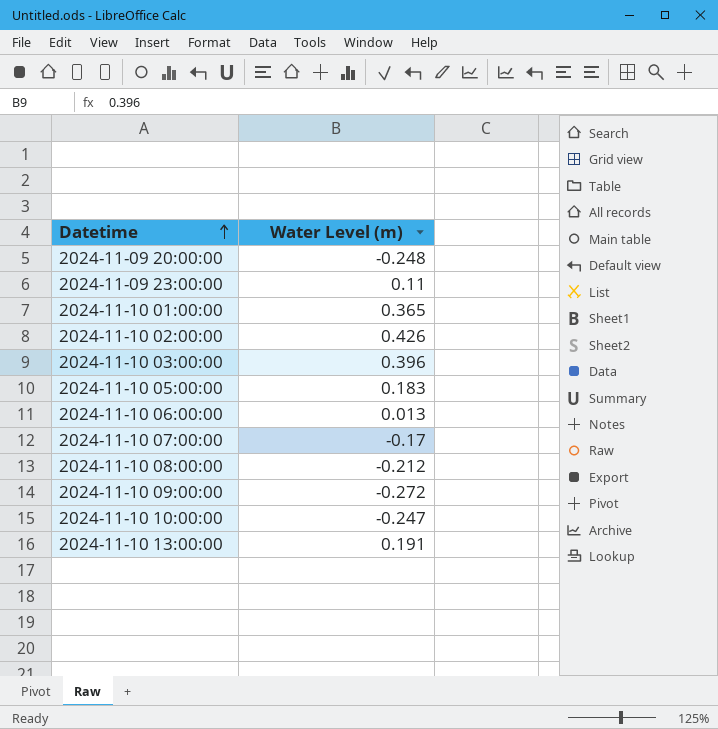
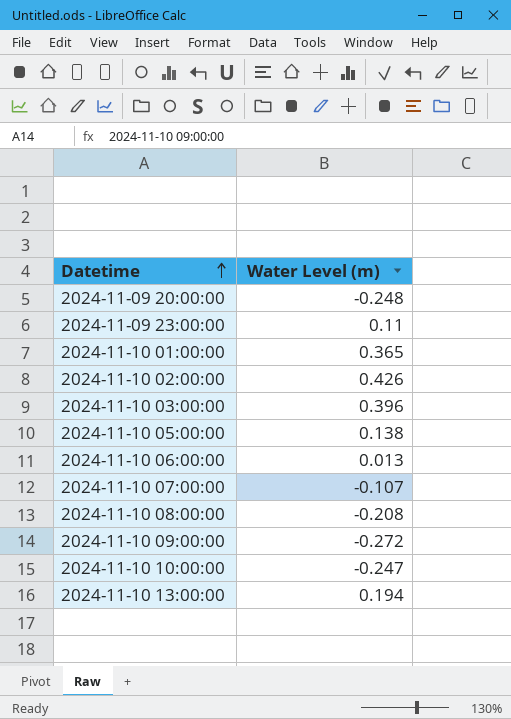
2024-11-10 05:00:00 | Water Level (m): 0.183 -> 0.138
2024-11-10 07:00:00 | Water Level (m): -0.17 -> -0.107
2024-11-10 08:00:00 | Water Level (m): -0.212 -> -0.208
2024-11-10 13:00:00 | Water Level (m): 0.191 -> 0.194

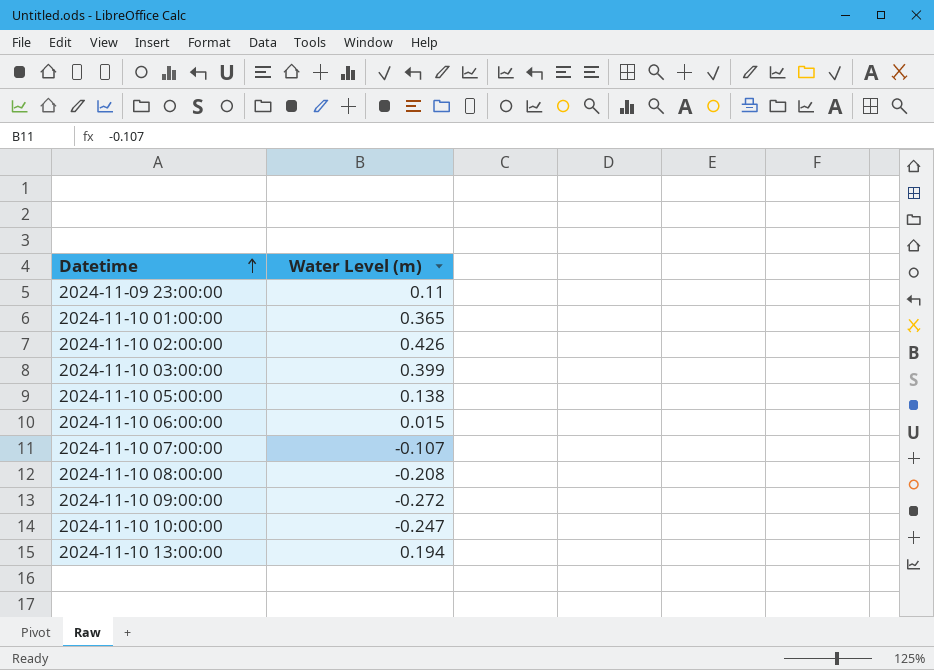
row 2024-11-09 20:00:00: -0.248 -> none
2024-11-10 03:00:00 | Water Level (m): 0.396 -> 0.399
2024-11-10 06:00:00 | Water Level (m): 0.013 -> 0.015

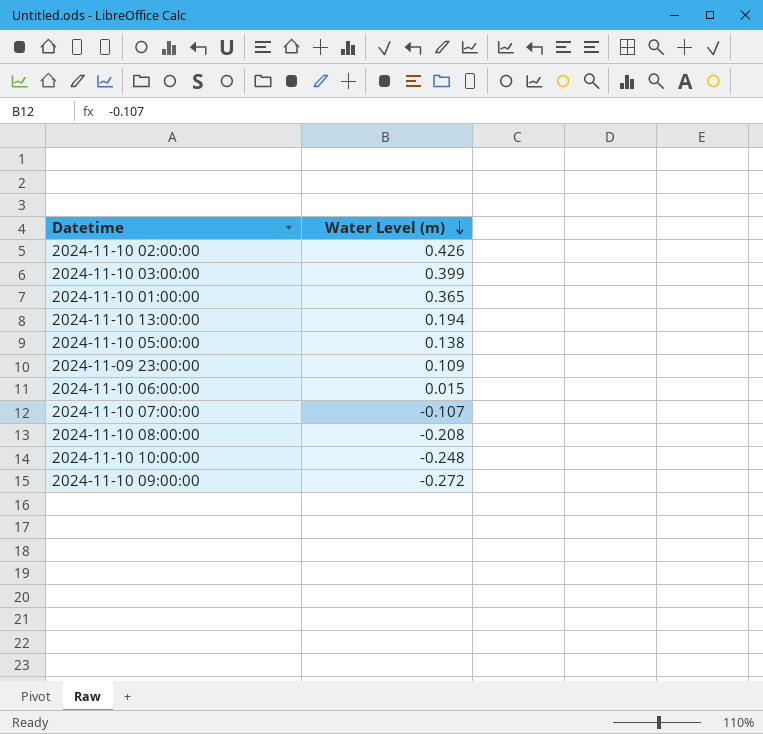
row order: Datetime ascending -> Water Level (m) descending
2024-11-09 23:00:00 | Water Level (m): 0.11 -> 0.109
2024-11-10 10:00:00 | Water Level (m): -0.247 -> -0.248

